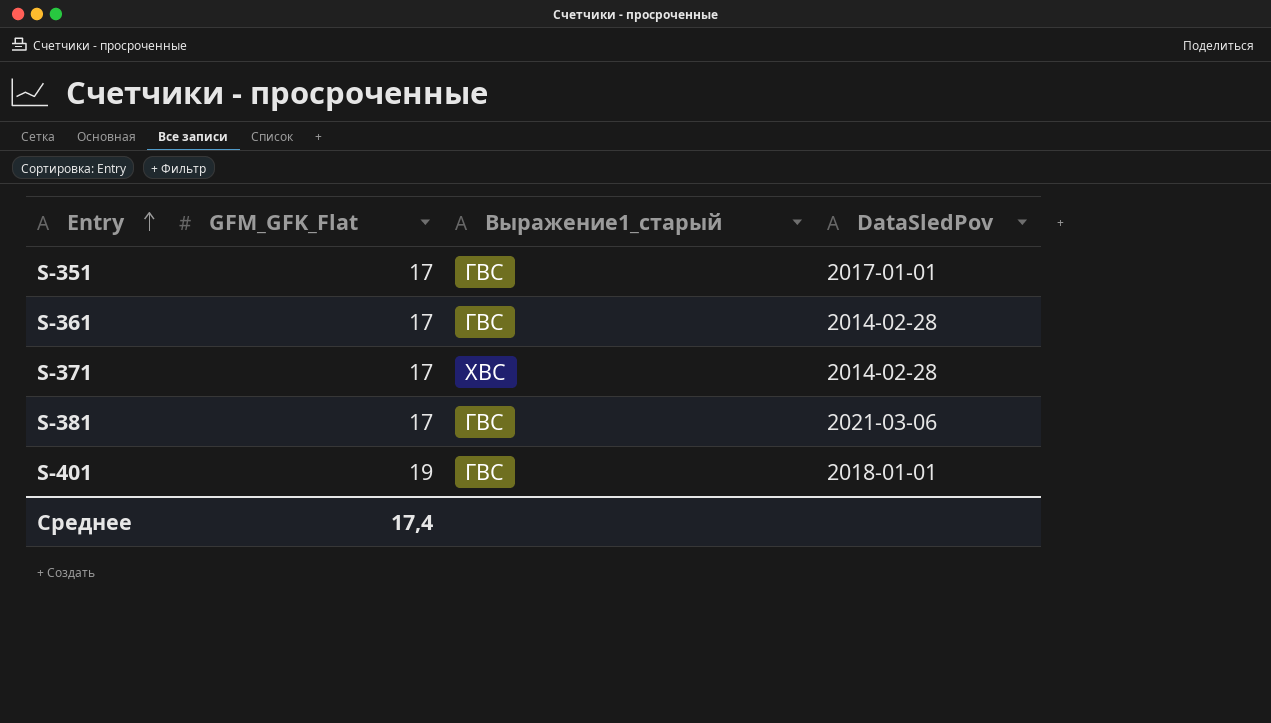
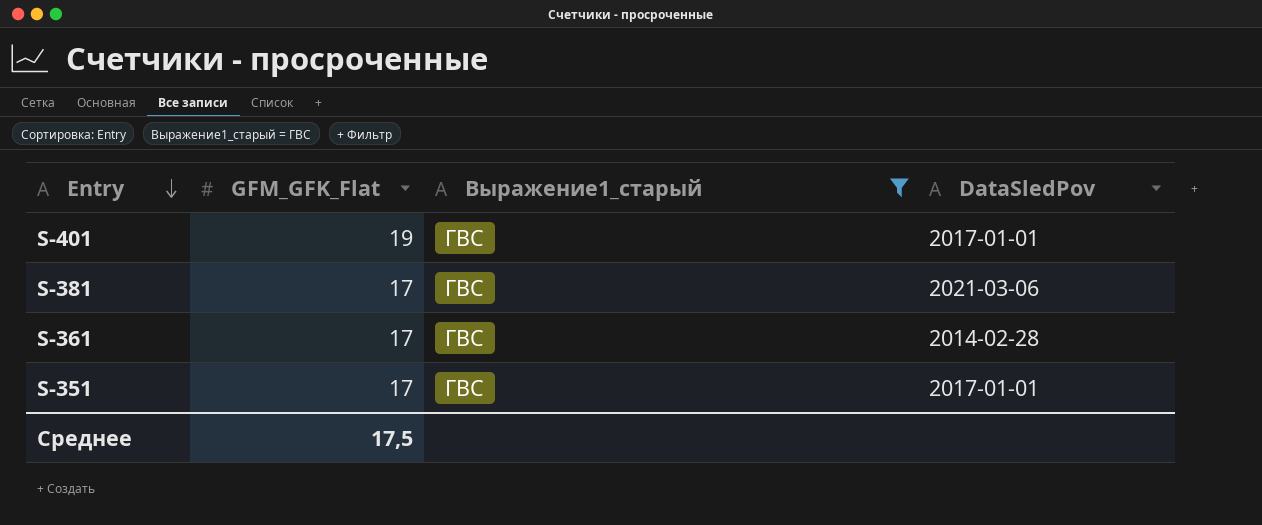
filter: none -> Выражение1_старый = ГВС
row order: Entry ascending -> Entry descending
S-401 | DataSledPov: 2018-01-01 -> 2017-01-01
Среднее | GFM_GFK_Flat: 17,4 -> 17,5

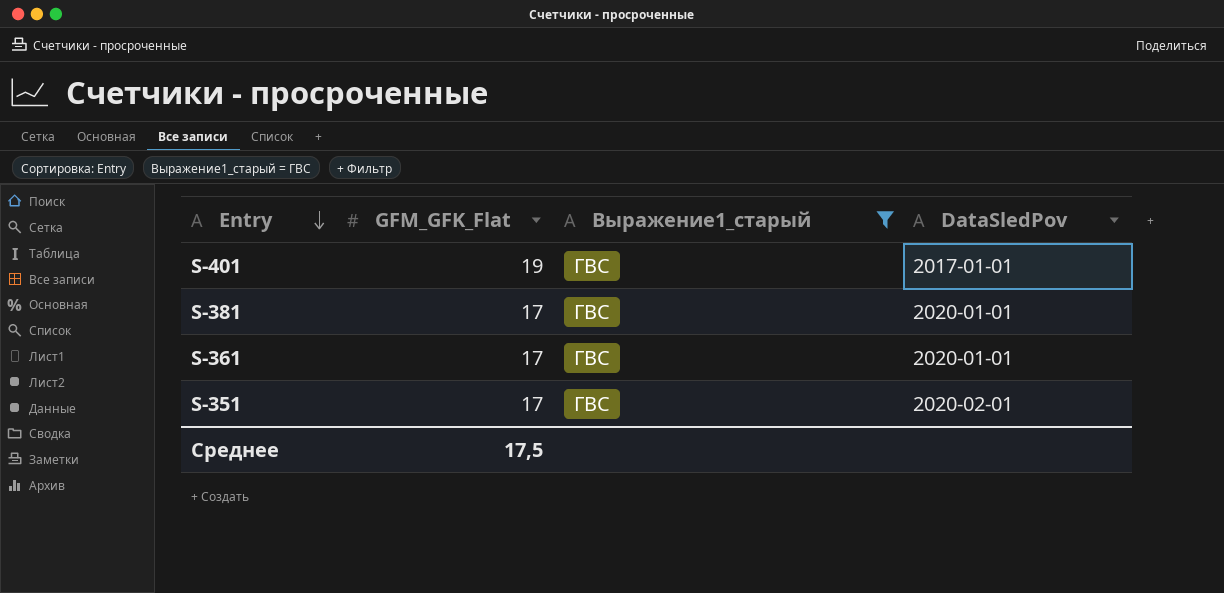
S-381 | DataSledPov: 2021-03-06 -> 2020-01-01
S-361 | DataSledPov: 2014-02-28 -> 2020-01-01
S-351 | DataSledPov: 2017-01-01 -> 2020-02-01

